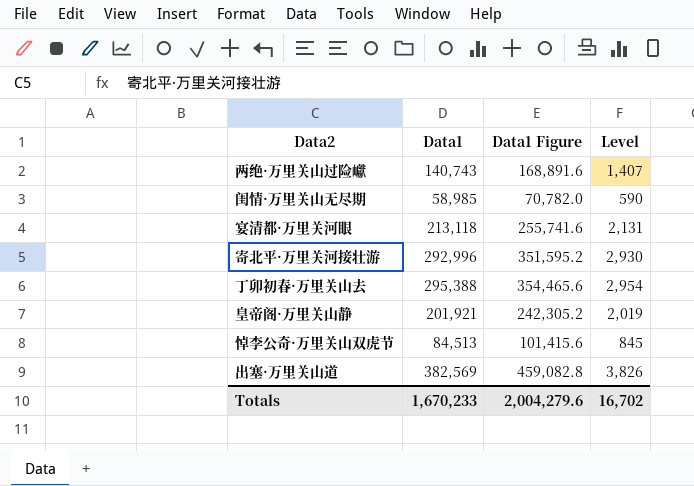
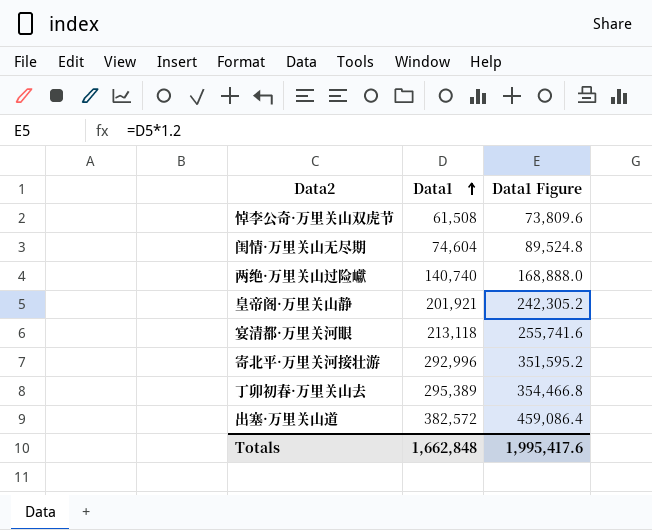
row order: none -> Data1 ascending
column Level | formula: [Data1] * 0.01 -> none
悼李公奇·万里关山双虎节 | Data1: 84,513 -> 61,508
悼李公奇·万里关山双虎节 | Data1 Figure: 101,415.6 -> 73,809.6
闺情·万里关山无尽期 | Data1: 58,985 -> 74,604
闺情·万里关山无尽期 | Data1 Figure: 70,782.0 -> 89,524.8
两绝·万里关山过险巘 | Data1: 140,743 -> 140,740
两绝·万里关山过险巘 | Data1 Figure: 168,891.6 -> 168,888.0
丁卯初春·万里关山去 | Data1: 295,388 -> 295,389
丁卯初春·万里关山去 | Data1 Figure: 354,465.6 -> 354,466.8
出塞·万里关山道 | Data1: 382,569 -> 382,572
出塞·万里关山道 | Data1 Figure: 459,082.8 -> 459,086.4
Totals | Data1: 1,670,233 -> 1,662,848
Totals | Data1 Figure: 2,004,279.6 -> 1,995,417.6

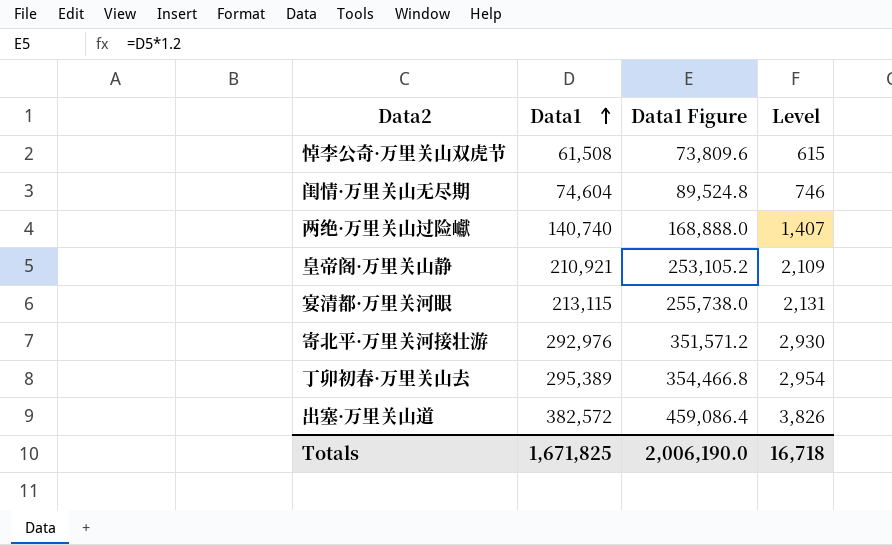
column Level | formula: none -> [Data1] * 0.01
皇帝阁·万里关山静 | Data1: 201,921 -> 210,921
皇帝阁·万里关山静 | Data1 Figure: 242,305.2 -> 253,105.2
宴清都·万里关河眼 | Data1: 213,118 -> 213,115
宴清都·万里关河眼 | Data1 Figure: 255,741.6 -> 255,738.0
寄北平·万里关河接壮游 | Data1: 292,996 -> 292,976
寄北平·万里关河接壮游 | Data1 Figure: 351,595.2 -> 351,571.2
Totals | Data1: 1,662,848 -> 1,671,825
Totals | Data1 Figure: 1,995,417.6 -> 2,006,190.0

